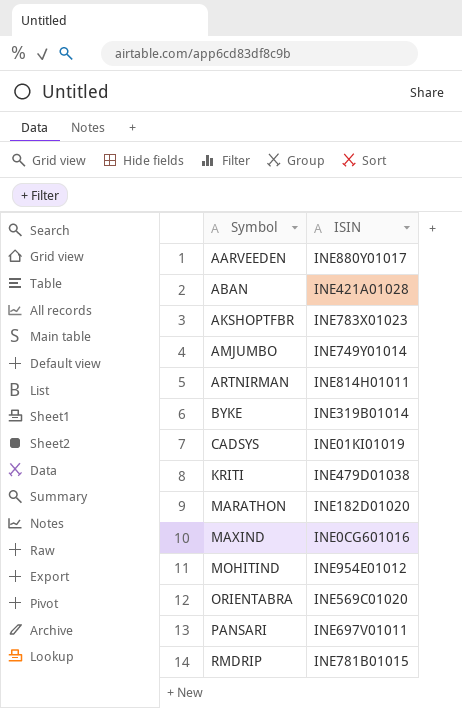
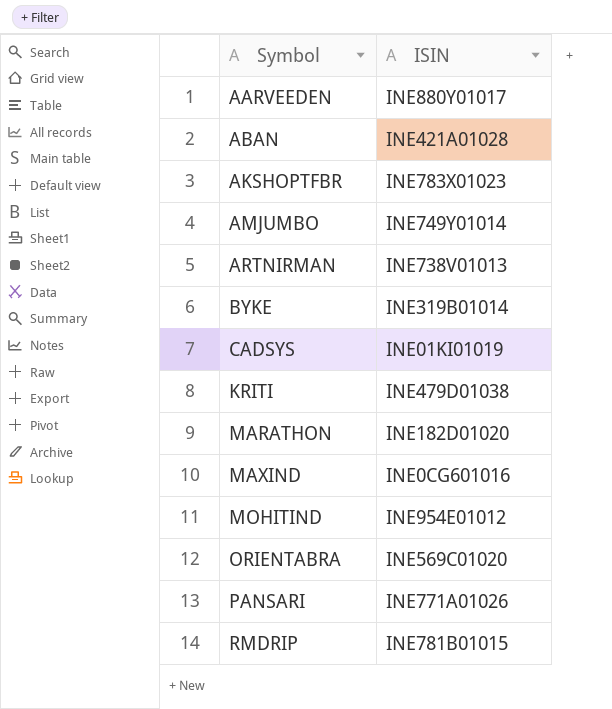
ARTNIRMAN | ISIN: INE814H01011 -> INE738V01013
PANSARI | ISIN: INE697V01011 -> INE771A01026

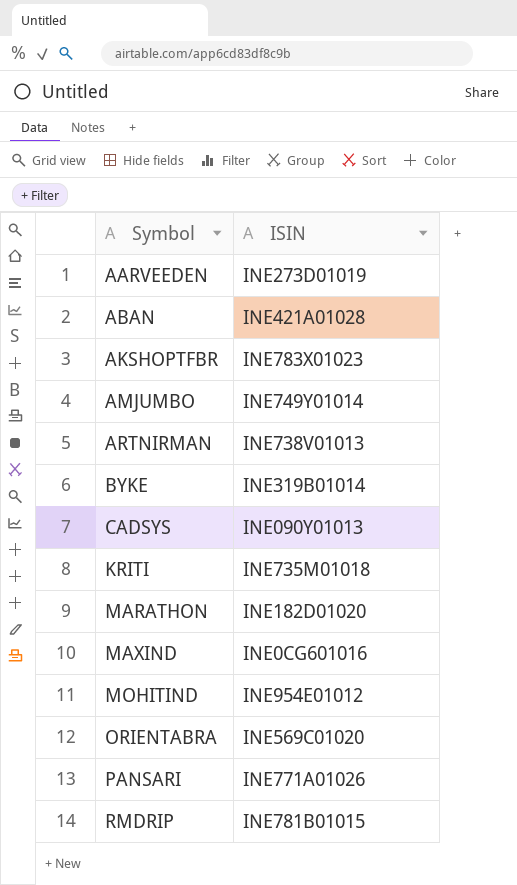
AARVEEDEN | ISIN: INE880Y01017 -> INE273D01019
CADSYS | ISIN: INE01KI01019 -> INE090Y01013
KRITI | ISIN: INE479D01038 -> INE735M01018

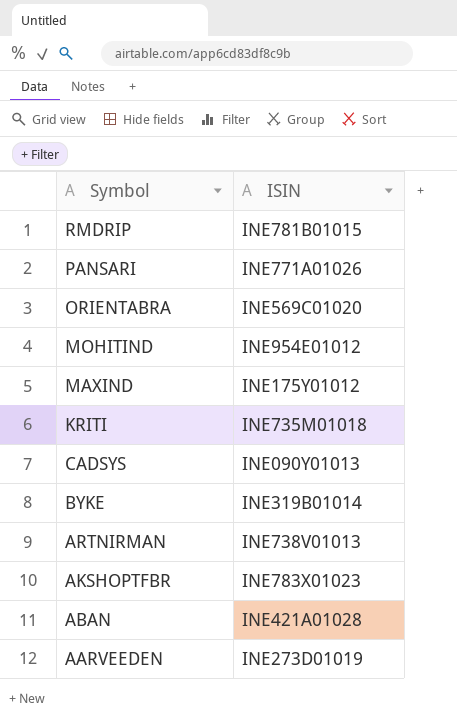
row order: Symbol ascending -> Symbol descending
row AMJUMBO: INE749Y01014 -> none
row MARATHON: INE182D01020 -> none
MAXIND | ISIN: INE0CG601016 -> INE175Y01012

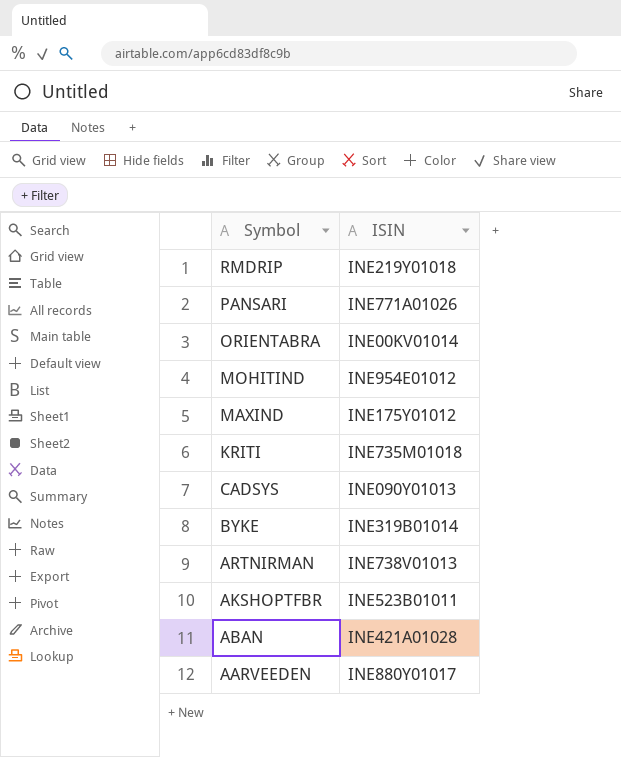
RMDRIP | ISIN: INE781B01015 -> INE219Y01018
ORIENTABRA | ISIN: INE569C01020 -> INE00KV01014
AKSHOPTFBR | ISIN: INE783X01023 -> INE523B01011
AARVEEDEN | ISIN: INE273D01019 -> INE880Y01017

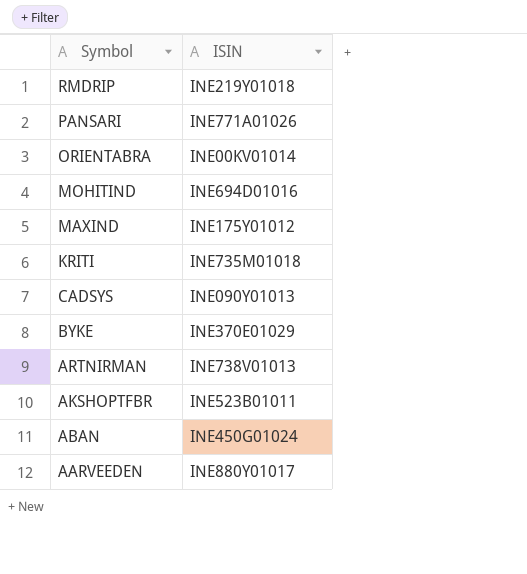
MOHITIND | ISIN: INE954E01012 -> INE694D01016
BYKE | ISIN: INE319B01014 -> INE370E01029
ABAN | ISIN: INE421A01028 -> INE450G01024

